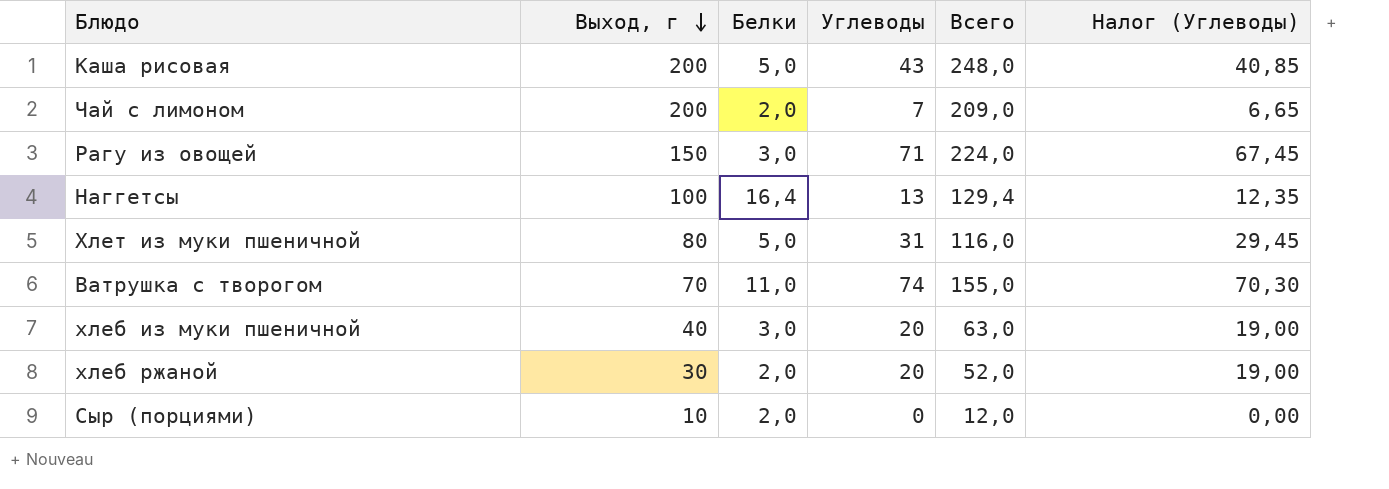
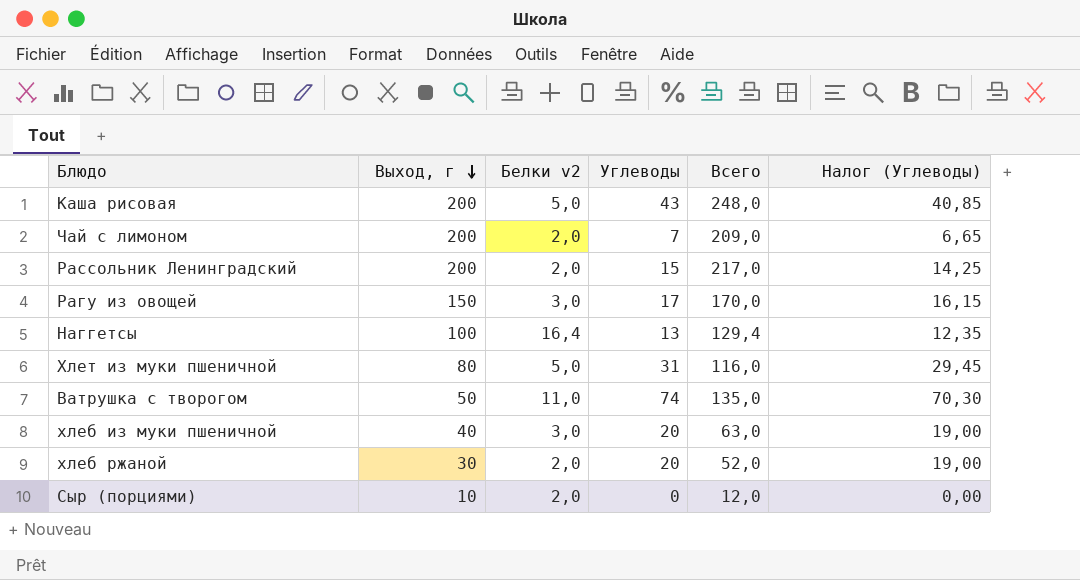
column name: Белки -> Белки v2
row Рассольник Ленинградский: none -> 200 | 2,0 | 15 | 217,0 | 14,25
Рагу из овощей | Углеводы: 71 -> 17
Рагу из овощей | Всего: 224,0 -> 170,0
Рагу из овощей | Налог (Углеводы): 67,45 -> 16,15
Ватрушка с творогом | Выход, г: 70 -> 50
Ватрушка с творогом | Всего: 155,0 -> 135,0

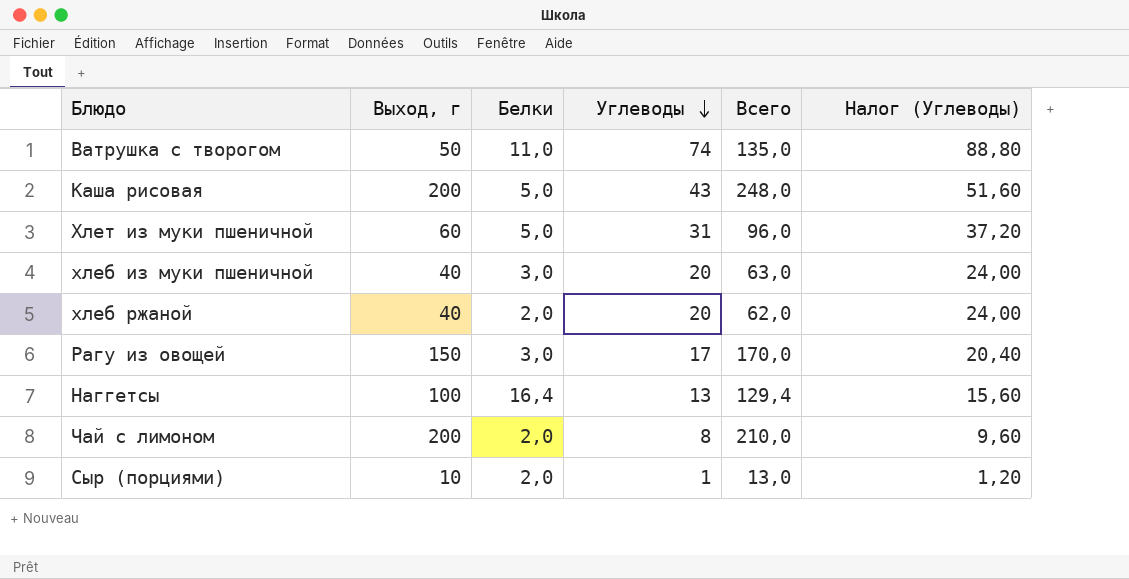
row order: Выход, г descending -> Углеводы descending
column name: Белки v2 -> Белки
column Налог (Углеводы) | formula: [Углеводы] * 0,95 -> [Углеводы] * 1,2
row Рассольник Ленинградский: 200 | 2,0 | 15 | 217,0 | 14,25 -> none
Хлет из муки пшеничной | Выход, г: 80 -> 60
Хлет из муки пшеничной | Всего: 116,0 -> 96,0
хлеб ржаной | Выход, г: 30 -> 40
хлеб ржаной | Всего: 52,0 -> 62,0
Чай с лимоном | Углеводы: 7 -> 8
Чай с лимоном | Всего: 209,0 -> 210,0
Сыр (порциями) | Углеводы: 0 -> 1
Сыр (порциями) | Всего: 12,0 -> 13,0

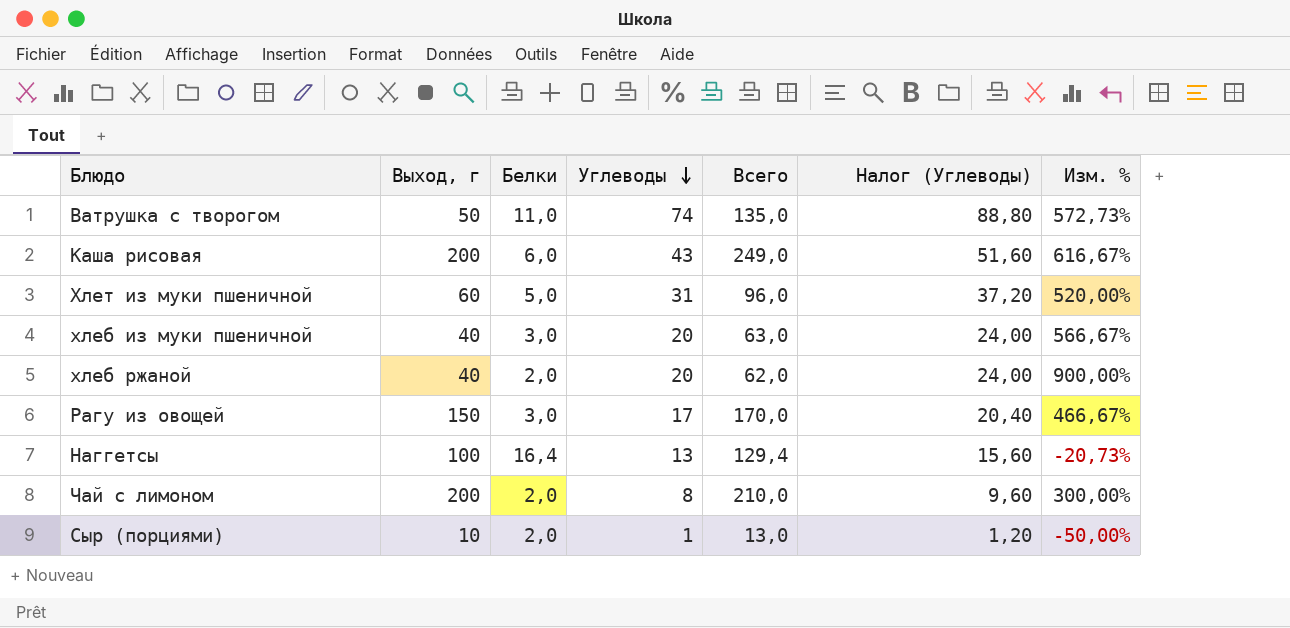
column Изм. % | formula: none -> ([Углеводы] - [Белки]) / [Белки]
Каша рисовая | Белки: 5,0 -> 6,0
Каша рисовая | Всего: 248,0 -> 249,0

